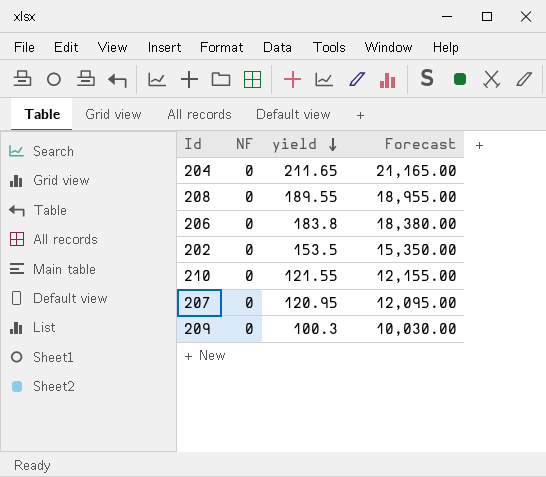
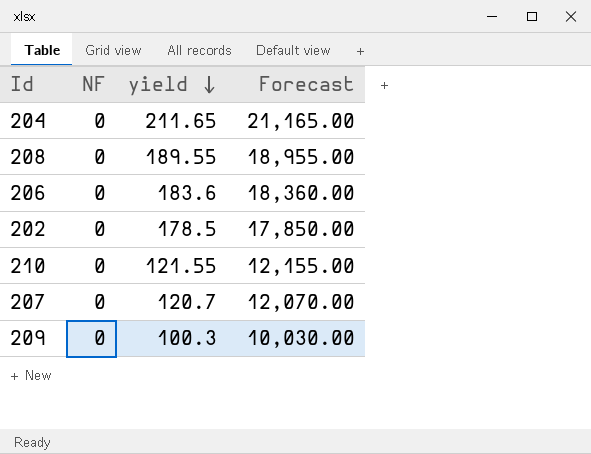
206 | yield: 183.8 -> 183.6
206 | Forecast: 18,380.00 -> 18,360.00
202 | yield: 153.5 -> 178.5
202 | Forecast: 15,350.00 -> 17,850.00
207 | yield: 120.95 -> 120.7
207 | Forecast: 12,095.00 -> 12,070.00

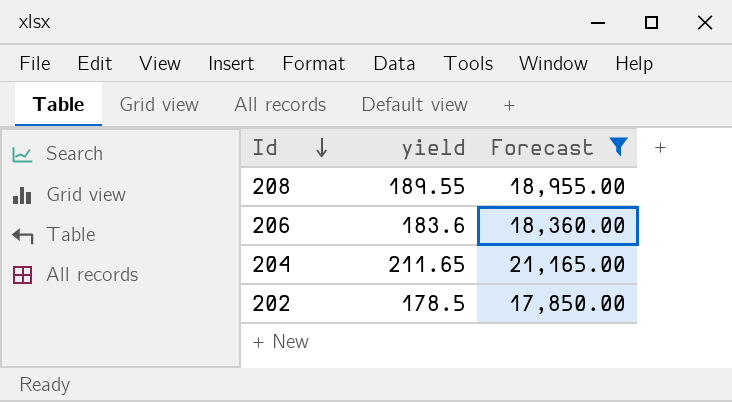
filter: none -> Forecast >= 17,850.00
row order: yield descending -> Id descending
column NF | position: 2 -> none

